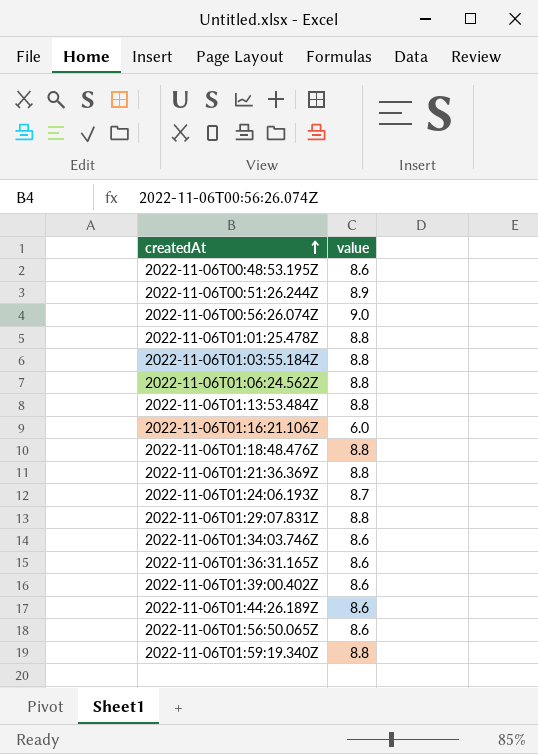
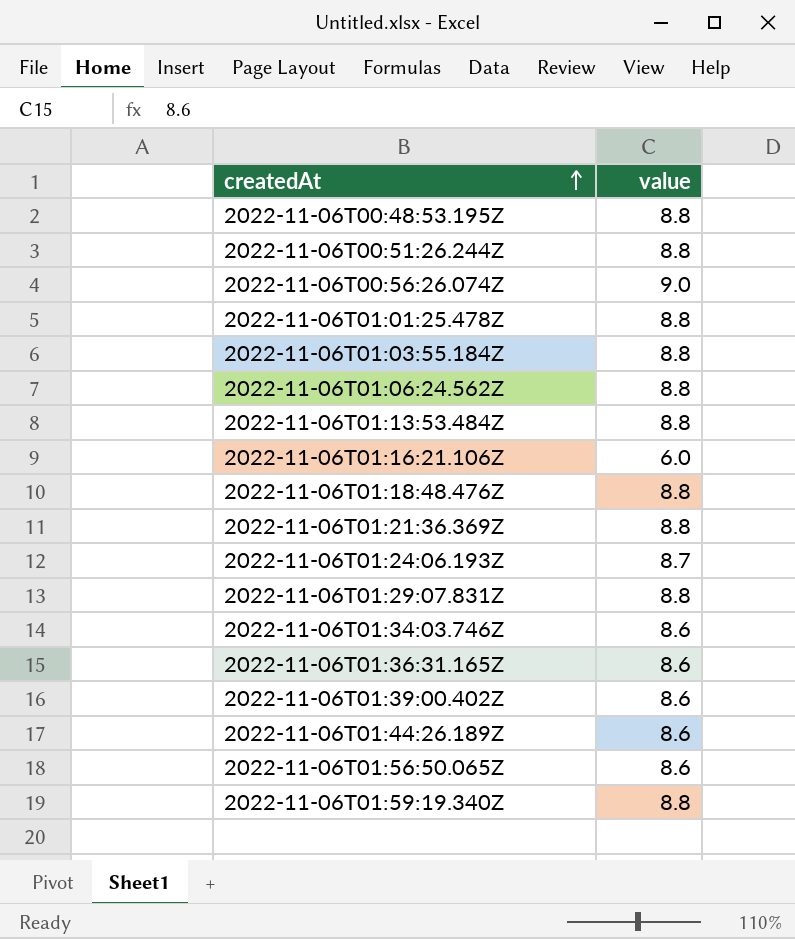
2022-11-06T00:48:53.195Z | value: 8.6 -> 8.8
2022-11-06T00:51:26.244Z | value: 8.9 -> 8.8

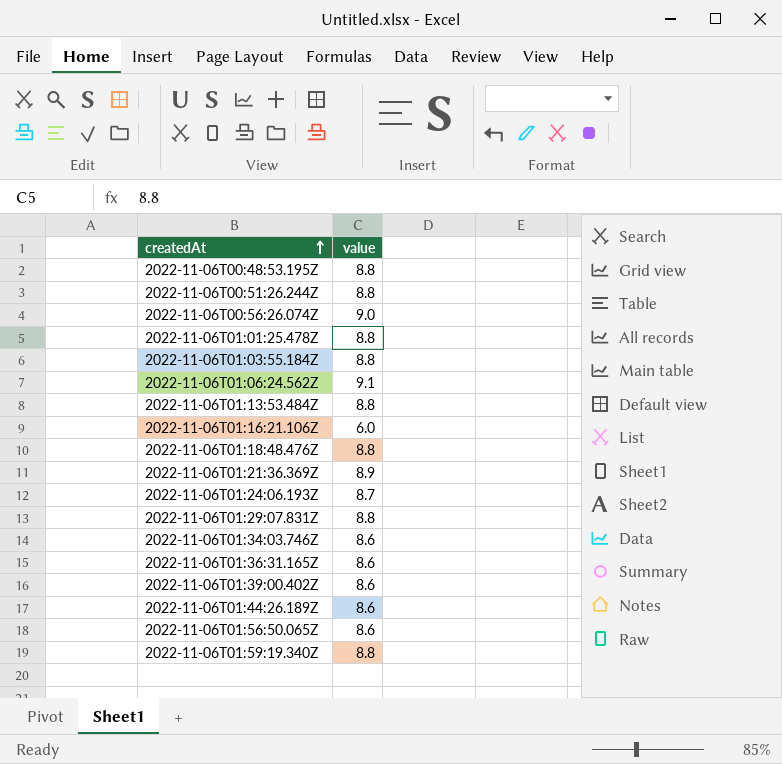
2022-11-06T01:06:24.562Z | value: 8.8 -> 9.1
2022-11-06T01:21:36.369Z | value: 8.8 -> 8.9

